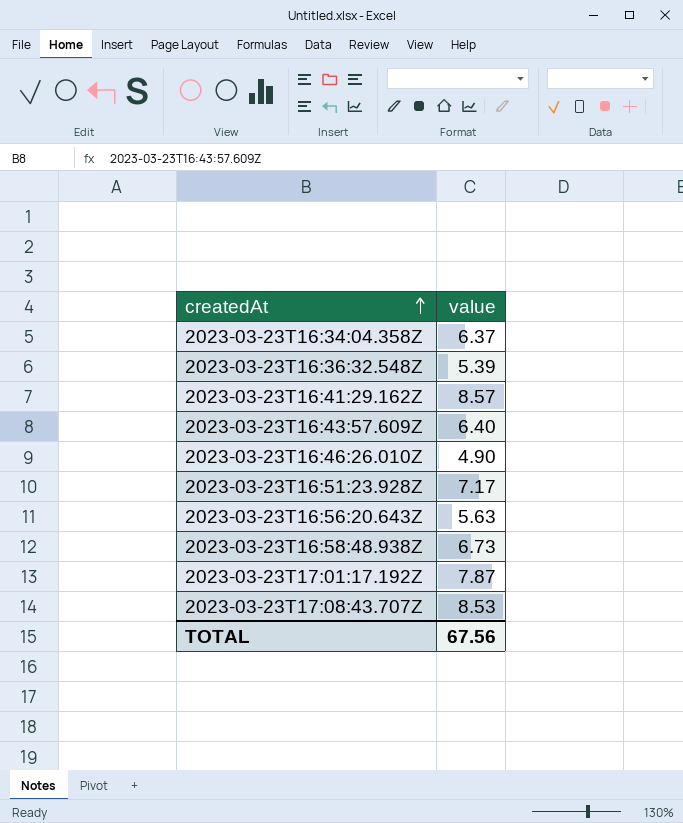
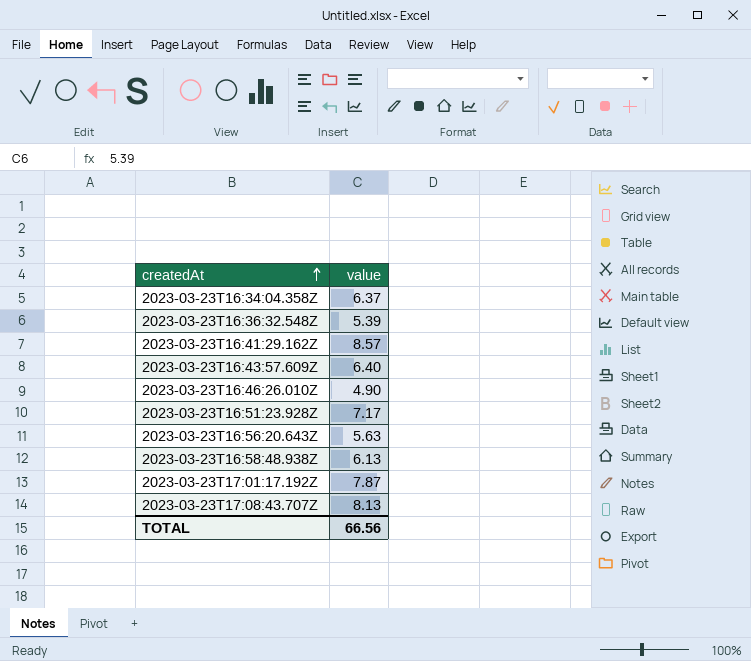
2023-03-23T16:58:48.938Z | value: 6.73 -> 6.13
2023-03-23T17:08:43.707Z | value: 8.53 -> 8.13
TOTAL | value: 67.56 -> 66.56

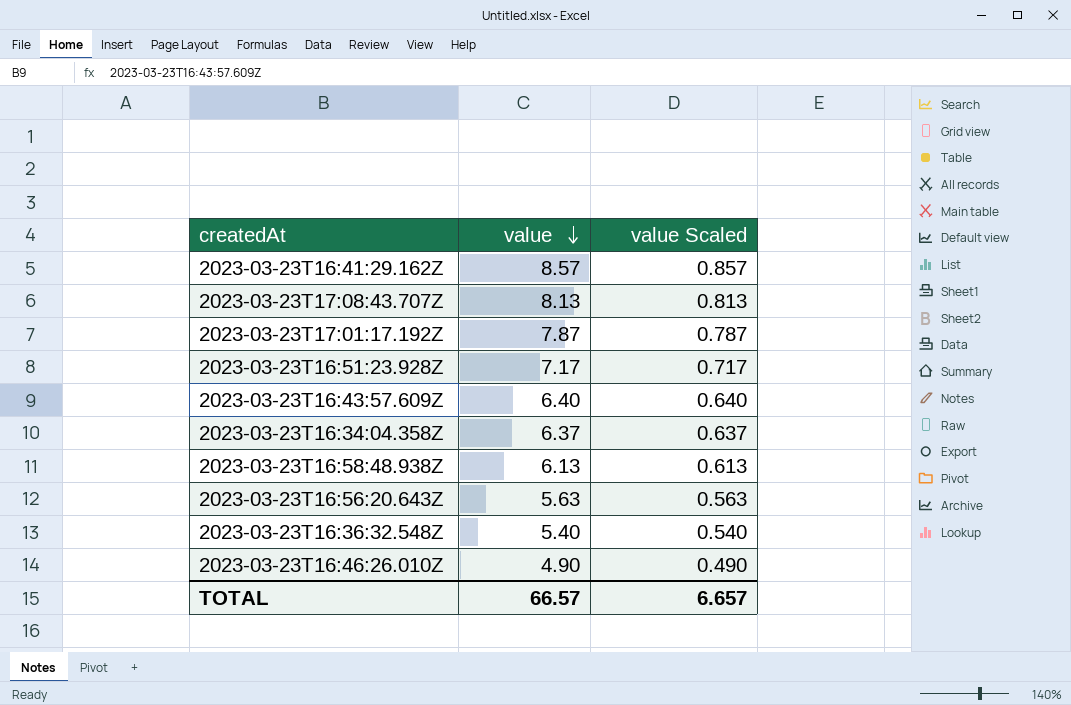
row order: createdAt ascending -> value descending
column value Scaled | formula: none -> [value] * 0.1
2023-03-23T16:36:32.548Z | value: 5.39 -> 5.40
TOTAL | value: 66.56 -> 66.57

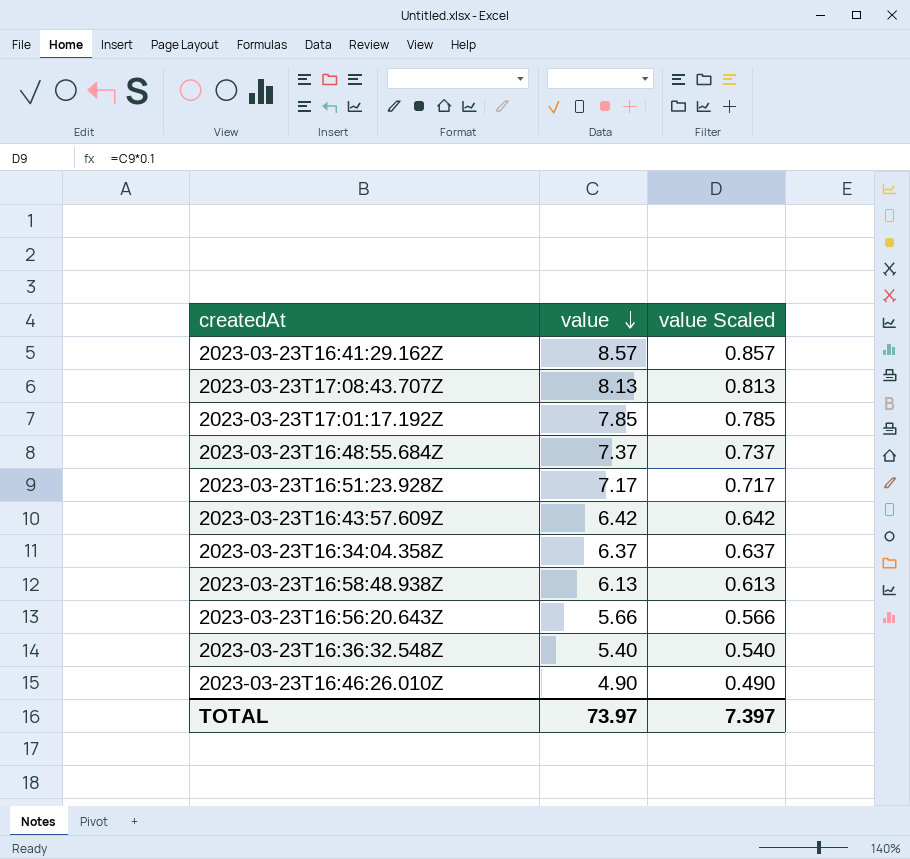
2023-03-23T17:01:17.192Z | value: 7.87 -> 7.85
2023-03-23T17:01:17.192Z | value Scaled: 0.787 -> 0.785
row 2023-03-23T16:48:55.684Z: none -> 7.37 | 0.737
2023-03-23T16:43:57.609Z | value: 6.40 -> 6.42
2023-03-23T16:43:57.609Z | value Scaled: 0.640 -> 0.642
2023-03-23T16:56:20.643Z | value: 5.63 -> 5.66
2023-03-23T16:56:20.643Z | value Scaled: 0.563 -> 0.566
TOTAL | value: 66.57 -> 73.97
TOTAL | value Scaled: 6.657 -> 7.397

